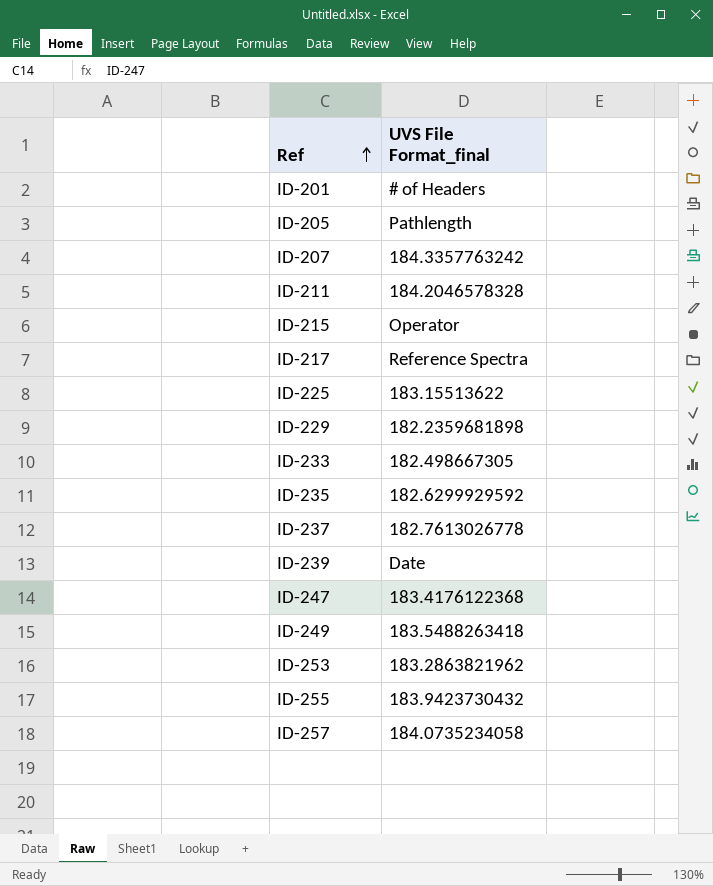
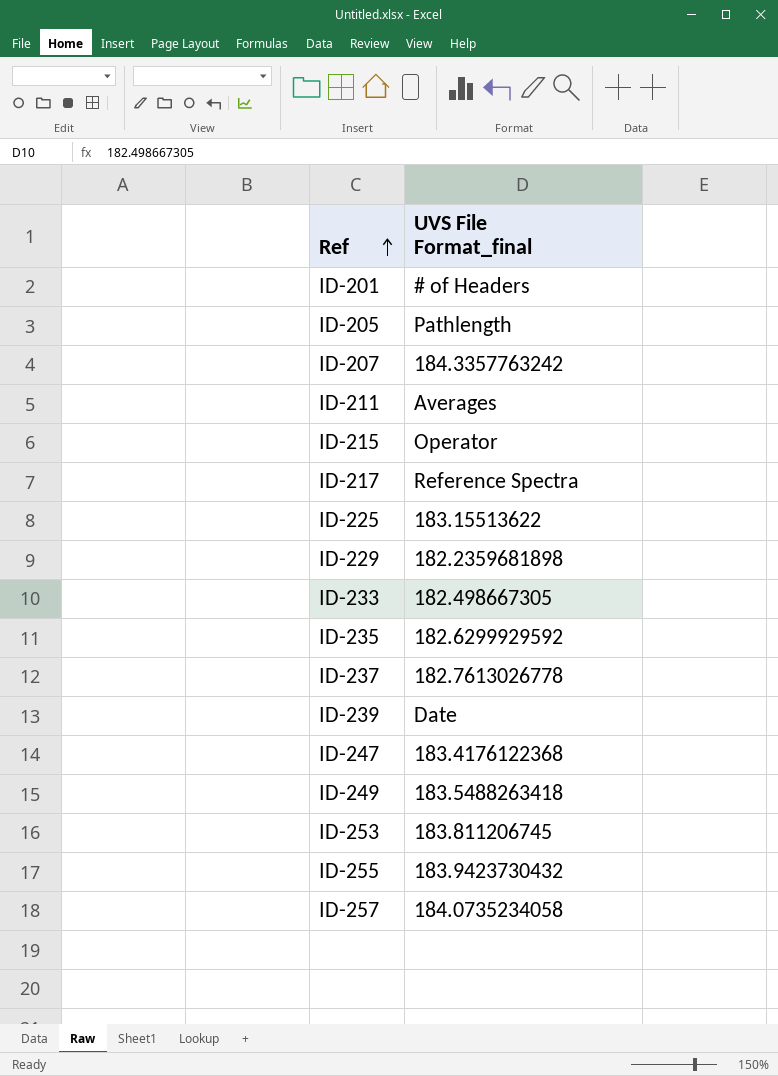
ID-211 | UVS File Format_final: 184.2046578328 -> Averages
ID-253 | UVS File Format_final: 183.2863821962 -> 183.811206745

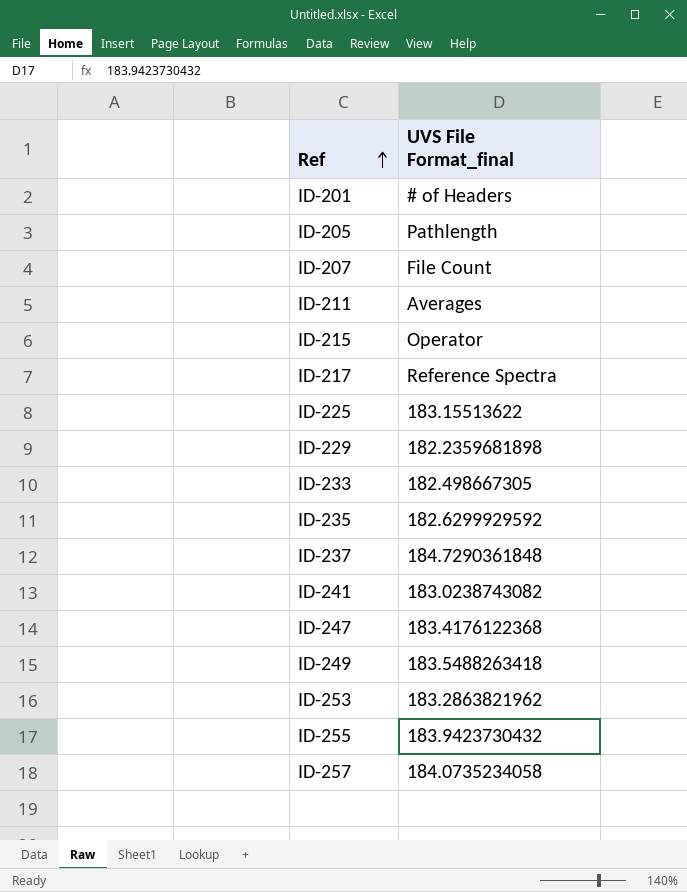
row ID-239: Date -> none
ID-207 | UVS File Format_final: 184.3357763242 -> File Count
ID-237 | UVS File Format_final: 182.7613026778 -> 184.7290361848
row ID-241: none -> 183.0238743082
ID-253 | UVS File Format_final: 183.811206745 -> 183.2863821962

